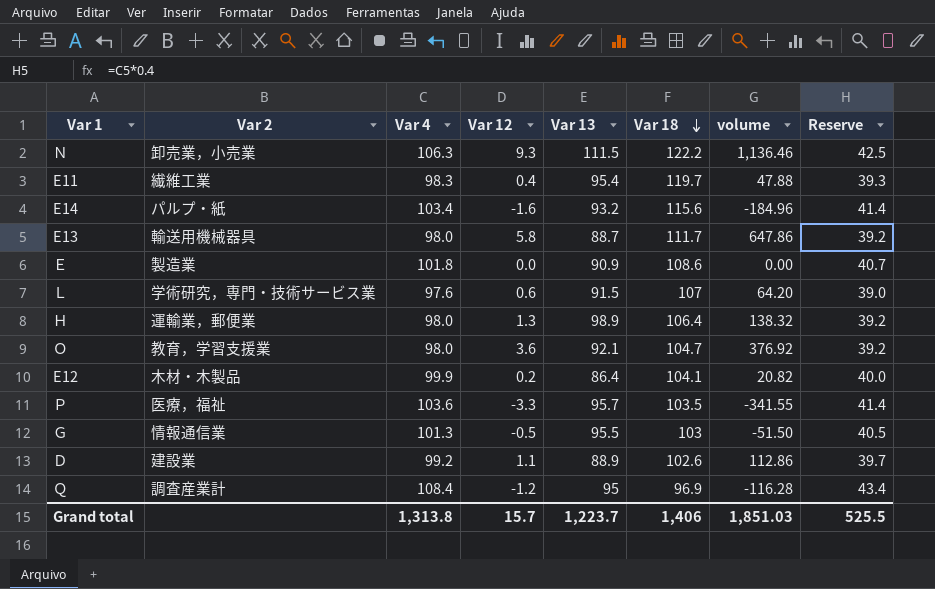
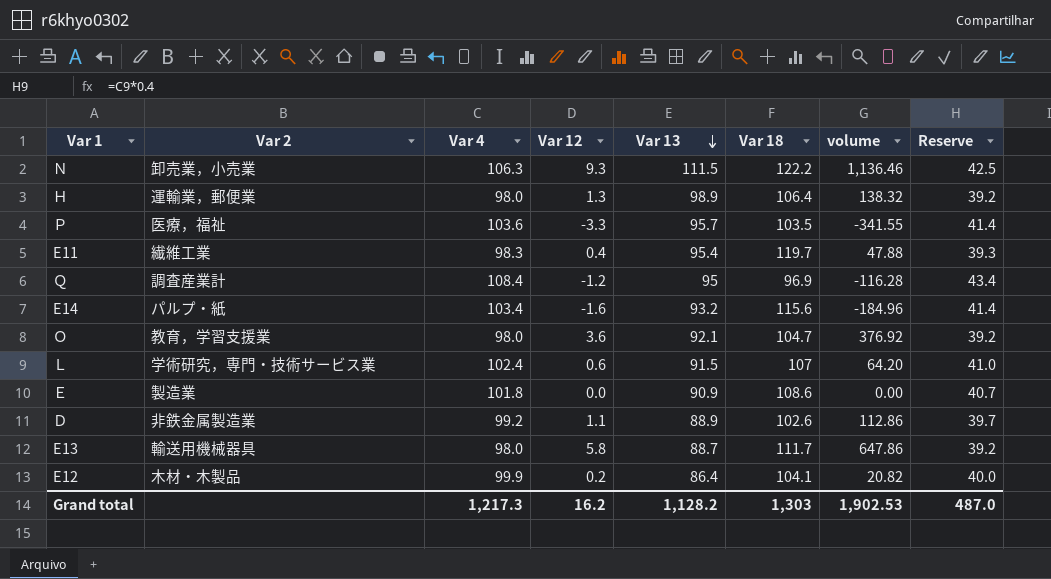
row order: Var 18 descending -> Var 13 descending
row Ｇ: 情報通信業 | 101.3 | -0.5 | 95.5 | 103 | -51.50 | 40.5 -> none
Ｌ | Var 4: 97.6 -> 102.4
Ｌ | Reserve: 39.0 -> 41.0
Ｄ | Var 2: 建設業 -> 非鉄金属製造業
Grand total | Var 4: 1,313.8 -> 1,217.3
Grand total | Var 12: 15.7 -> 16.2
Grand total | Var 13: 1,223.7 -> 1,128.2
Grand total | Var 18: 1,406 -> 1,303
Grand total | volume: 1,851.03 -> 1,902.53
Grand total | Reserve: 525.5 -> 487.0

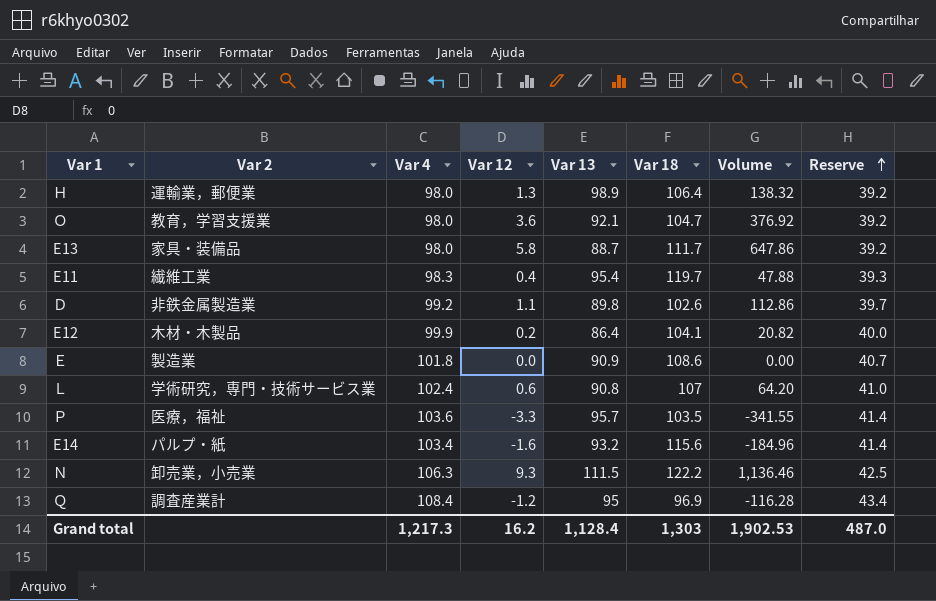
row order: Var 13 descending -> Reserve ascending
column name: volume -> Volume
E13 | Var 2: 輸送用機械器具 -> 家具・装備品
Ｄ | Var 13: 88.9 -> 89.8
Ｌ | Var 13: 91.5 -> 90.8
Grand total | Var 13: 1,128.2 -> 1,128.4

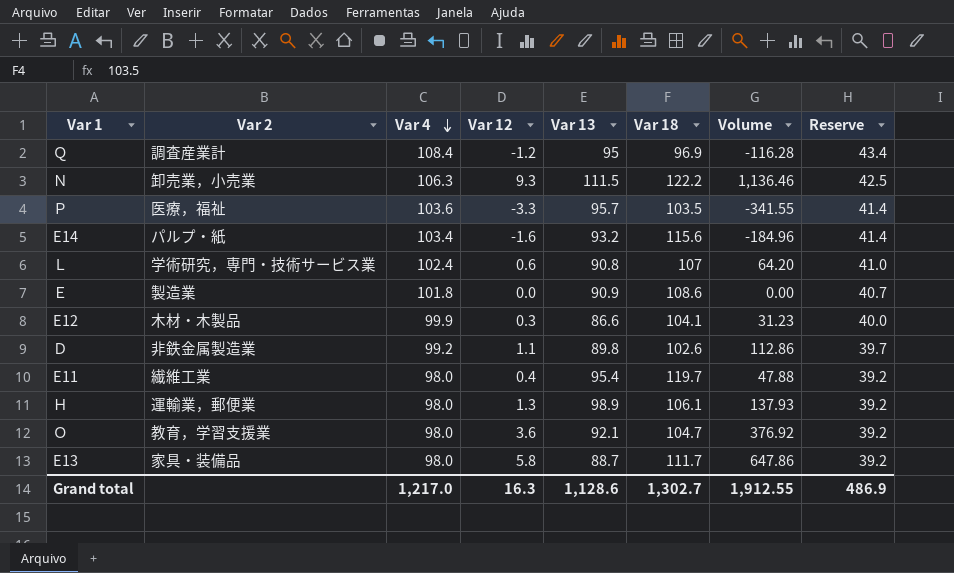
row order: Reserve ascending -> Var 4 descending
E12 | Var 12: 0.2 -> 0.3
E12 | Var 13: 86.4 -> 86.6
E12 | Volume: 20.82 -> 31.23
E11 | Var 4: 98.3 -> 98.0
E11 | Reserve: 39.3 -> 39.2
Ｈ | Var 18: 106.4 -> 106.1
Ｈ | Volume: 138.32 -> 137.93
Grand total | Var 4: 1,217.3 -> 1,217.0
Grand total | Var 12: 16.2 -> 16.3
Grand total | Var 13: 1,128.4 -> 1,128.6
Grand total | Var 18: 1,303 -> 1,302.7
Grand total | Volume: 1,902.53 -> 1,912.55
Grand total | Reserve: 487.0 -> 486.9

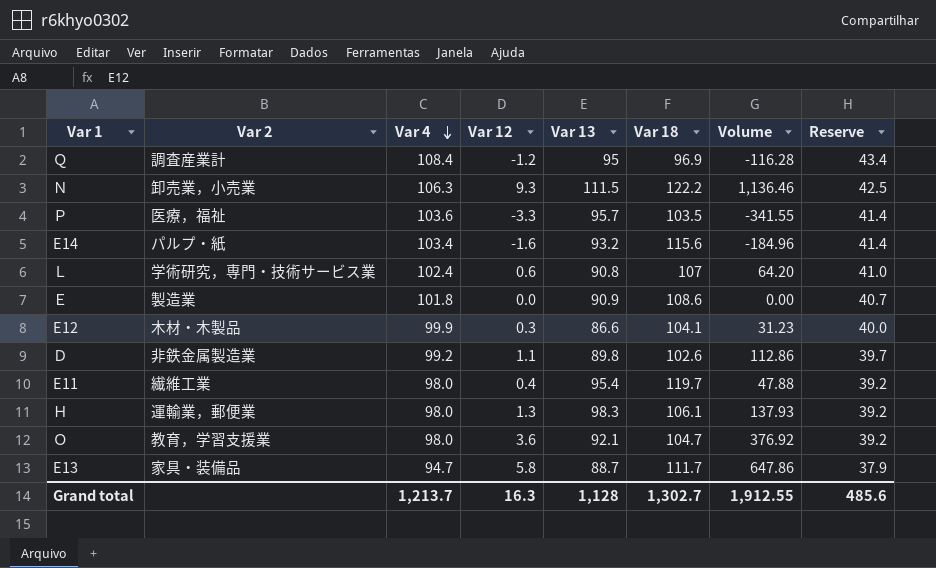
Ｈ | Var 13: 98.9 -> 98.3
E13 | Var 4: 98.0 -> 94.7
E13 | Reserve: 39.2 -> 37.9
Grand total | Var 4: 1,217.0 -> 1,213.7
Grand total | Var 13: 1,128.6 -> 1,128
Grand total | Reserve: 486.9 -> 485.6

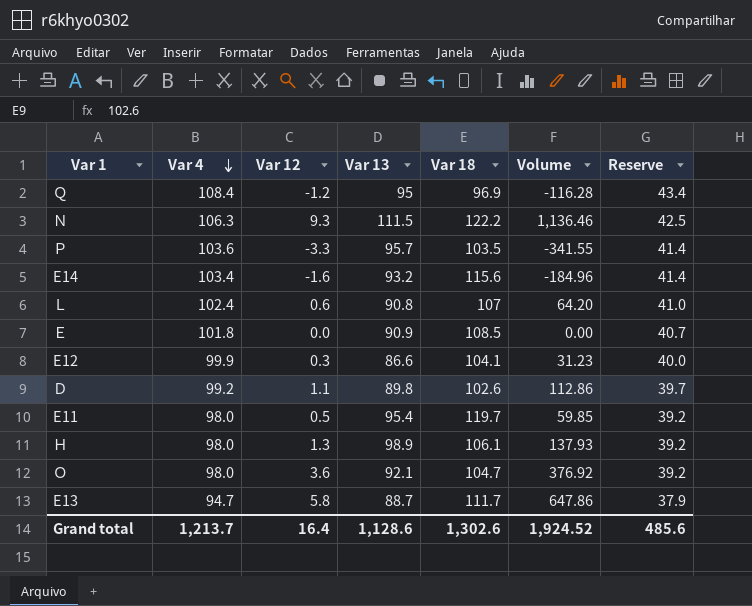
column Var 2 | position: 2 -> none
Ｅ | Var 18: 108.6 -> 108.5
E11 | Var 12: 0.4 -> 0.5
E11 | Volume: 47.88 -> 59.85
Ｈ | Var 13: 98.3 -> 98.9
Grand total | Var 12: 16.3 -> 16.4
Grand total | Var 13: 1,128 -> 1,128.6
Grand total | Var 18: 1,302.7 -> 1,302.6
Grand total | Volume: 1,912.55 -> 1,924.52

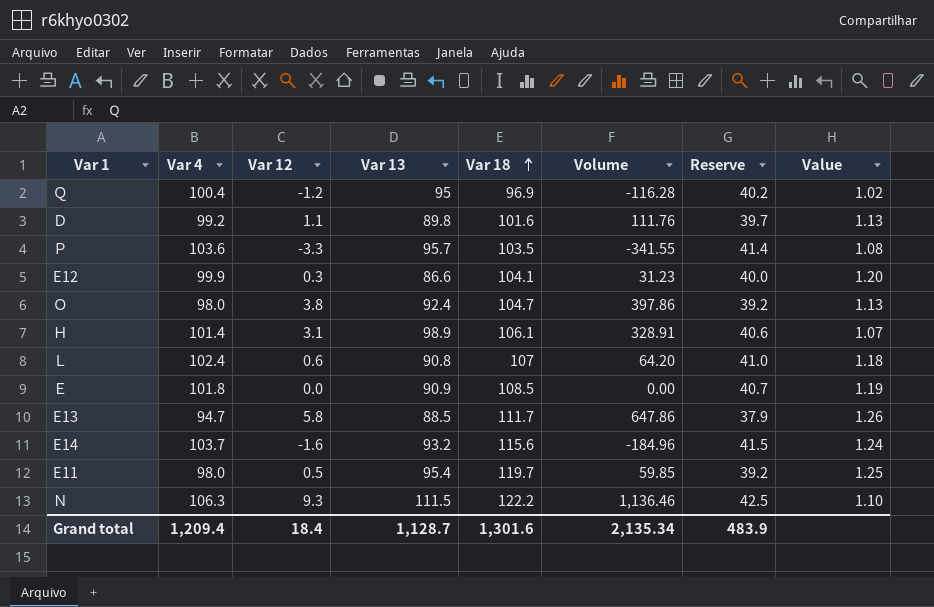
row order: Var 4 descending -> Var 18 ascending
column Value | formula: none -> [Var 18] / [Var 13]
Ｑ | Var 4: 108.4 -> 100.4
Ｑ | Reserve: 43.4 -> 40.2
Ｄ | Var 18: 102.6 -> 101.6
Ｄ | Volume: 112.86 -> 111.76
Ｏ | Var 12: 3.6 -> 3.8
Ｏ | Var 13: 92.1 -> 92.4
Ｏ | Volume: 376.92 -> 397.86
Ｈ | Var 4: 98.0 -> 101.4
Ｈ | Var 12: 1.3 -> 3.1
Ｈ | Volume: 137.93 -> 328.91
Ｈ | Reserve: 39.2 -> 40.6
E13 | Var 13: 88.7 -> 88.5
E14 | Var 4: 103.4 -> 103.7
E14 | Reserve: 41.4 -> 41.5
Grand total | Var 4: 1,213.7 -> 1,209.4
Grand total | Var 12: 16.4 -> 18.4
Grand total | Var 13: 1,128.6 -> 1,128.7
Grand total | Var 18: 1,302.6 -> 1,301.6
Grand total | Volume: 1,924.52 -> 2,135.34
Grand total | Reserve: 485.6 -> 483.9

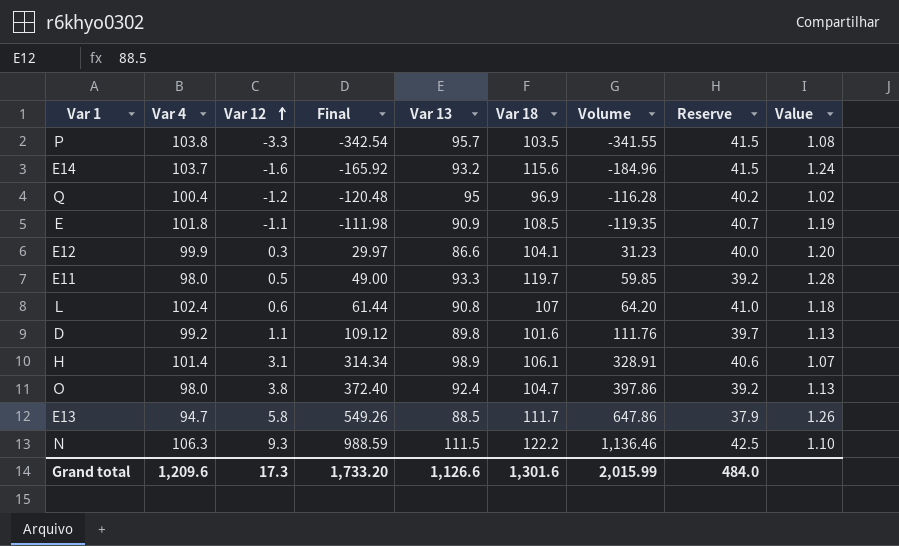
row order: Var 18 ascending -> Var 12 ascending
column Final | formula: none -> [Var 4] * [Var 12]
Ｐ | Var 4: 103.6 -> 103.8
Ｐ | Reserve: 41.4 -> 41.5
Ｅ | Var 12: 0.0 -> -1.1
Ｅ | Volume: 0.00 -> -119.35
E11 | Var 13: 95.4 -> 93.3
E11 | Value: 1.25 -> 1.28
Grand total | Var 4: 1,209.4 -> 1,209.6
Grand total | Var 12: 18.4 -> 17.3
Grand total | Var 13: 1,128.7 -> 1,126.6
Grand total | Volume: 2,135.34 -> 2,015.99
Grand total | Reserve: 483.9 -> 484.0

